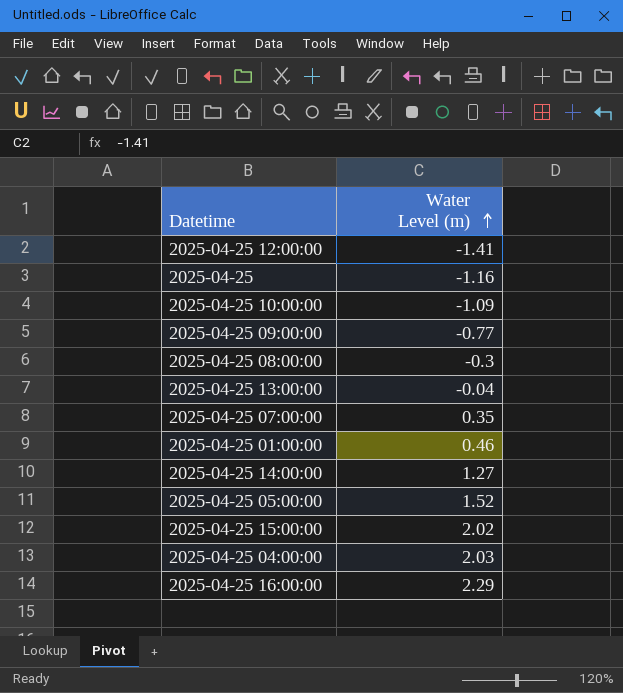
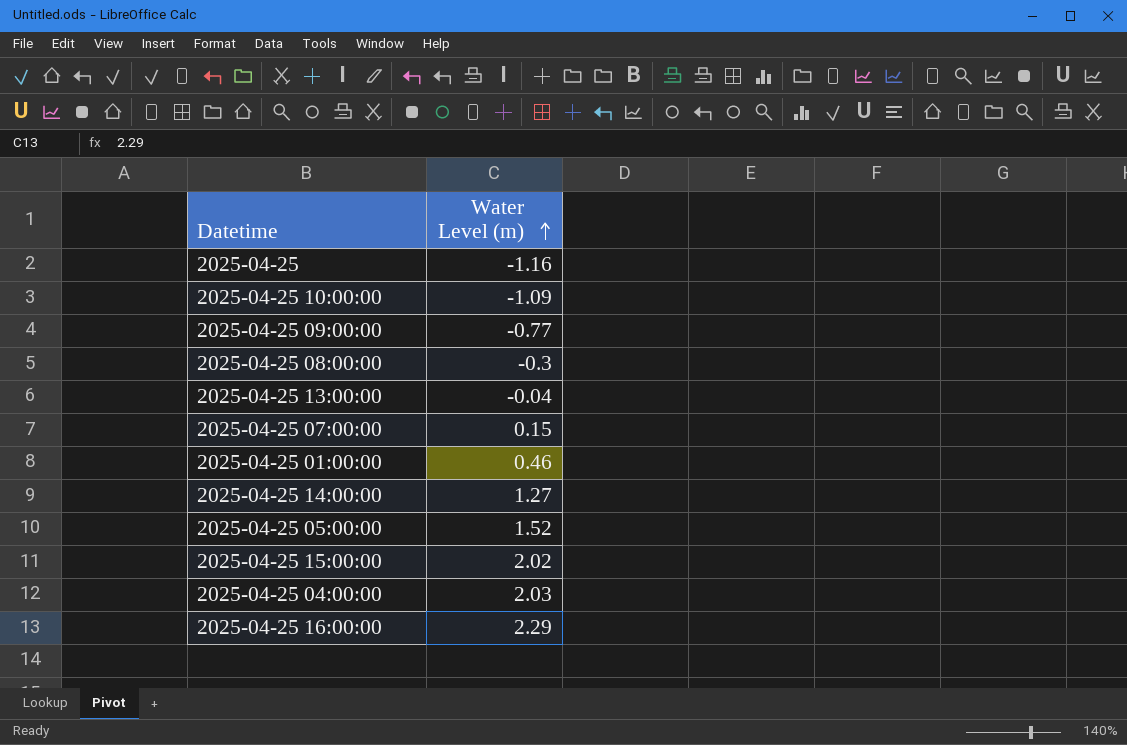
row 2025-04-25 12:00:00: -1.41 -> none
2025-04-25 07:00:00 | Water Level (m): 0.35 -> 0.15

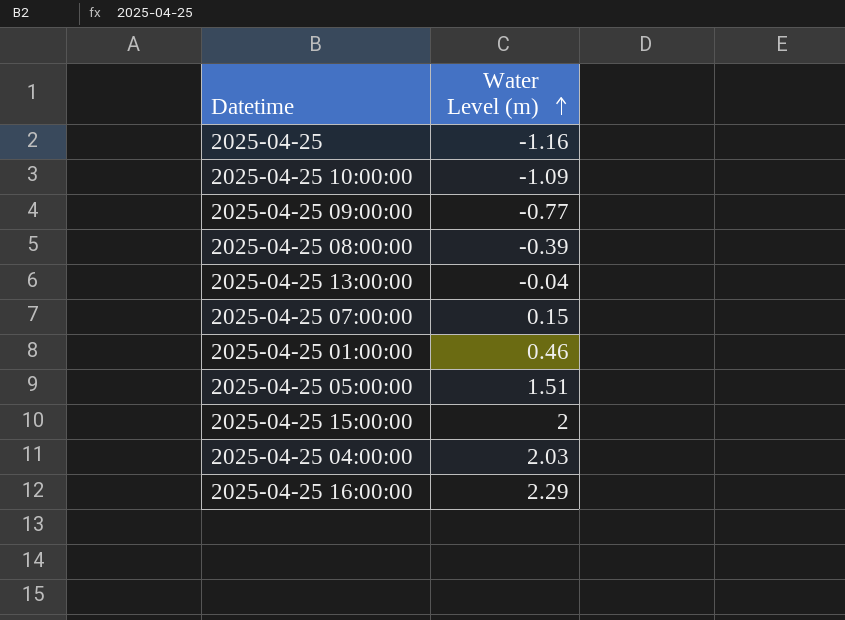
row 2025-04-25 14:00:00: 1.27 -> none
2025-04-25 08:00:00 | Water Level (m): -0.3 -> -0.39
2025-04-25 05:00:00 | Water Level (m): 1.52 -> 1.51
2025-04-25 15:00:00 | Water Level (m): 2.02 -> 2

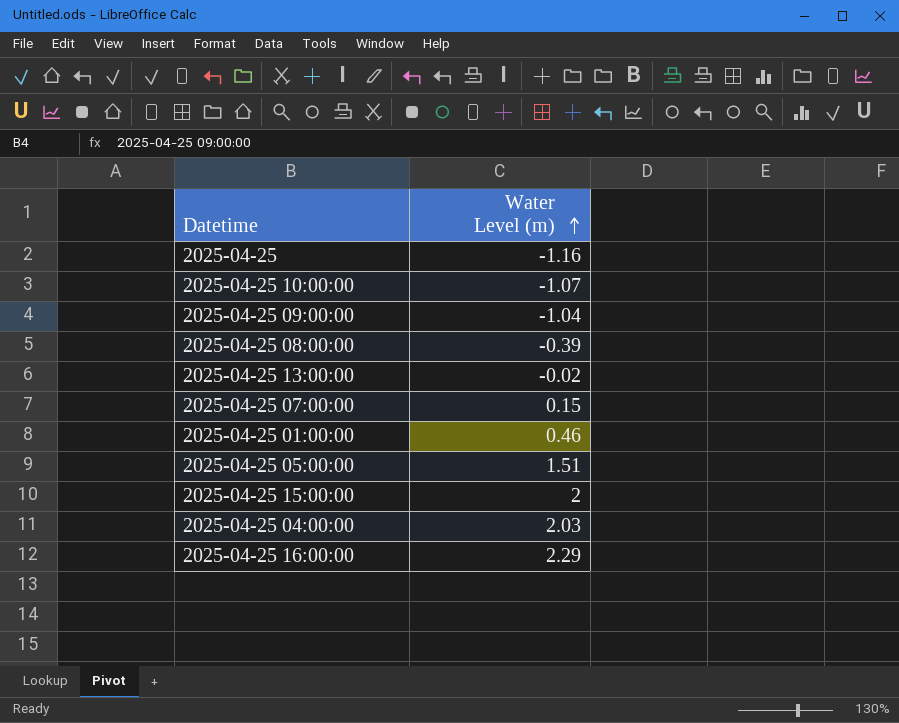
2025-04-25 10:00:00 | Water Level (m): -1.09 -> -1.07
2025-04-25 09:00:00 | Water Level (m): -0.77 -> -1.04
2025-04-25 13:00:00 | Water Level (m): -0.04 -> -0.02

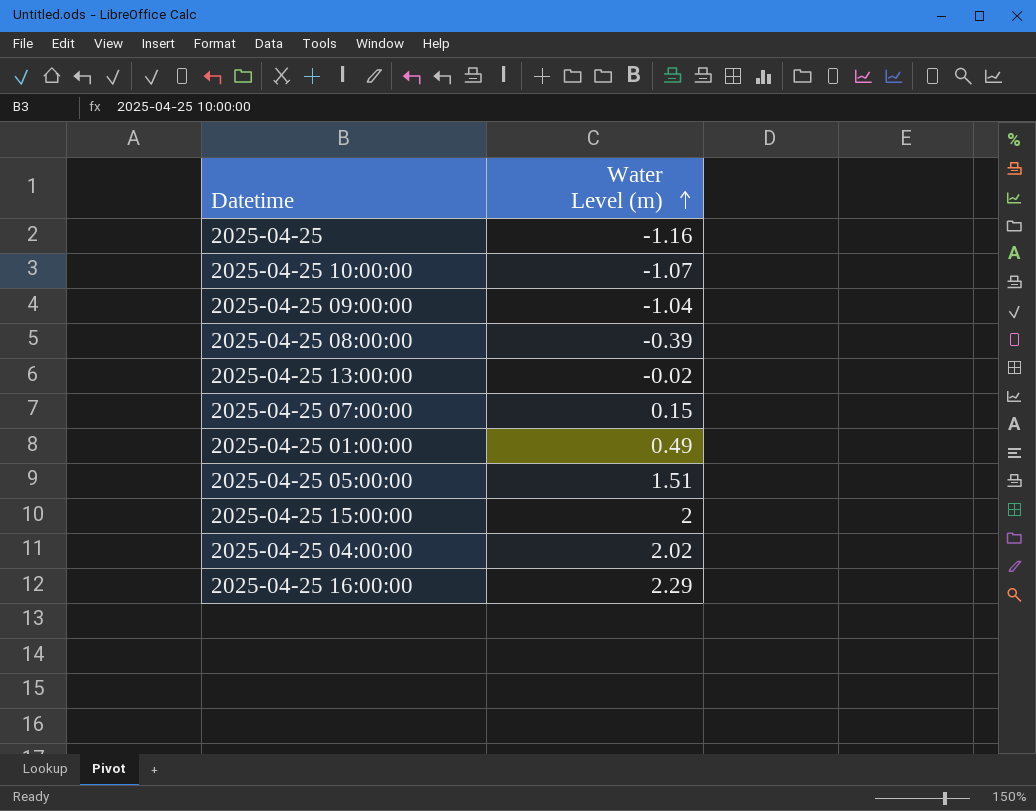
2025-04-25 01:00:00 | Water Level (m): 0.46 -> 0.49
2025-04-25 04:00:00 | Water Level (m): 2.03 -> 2.02

